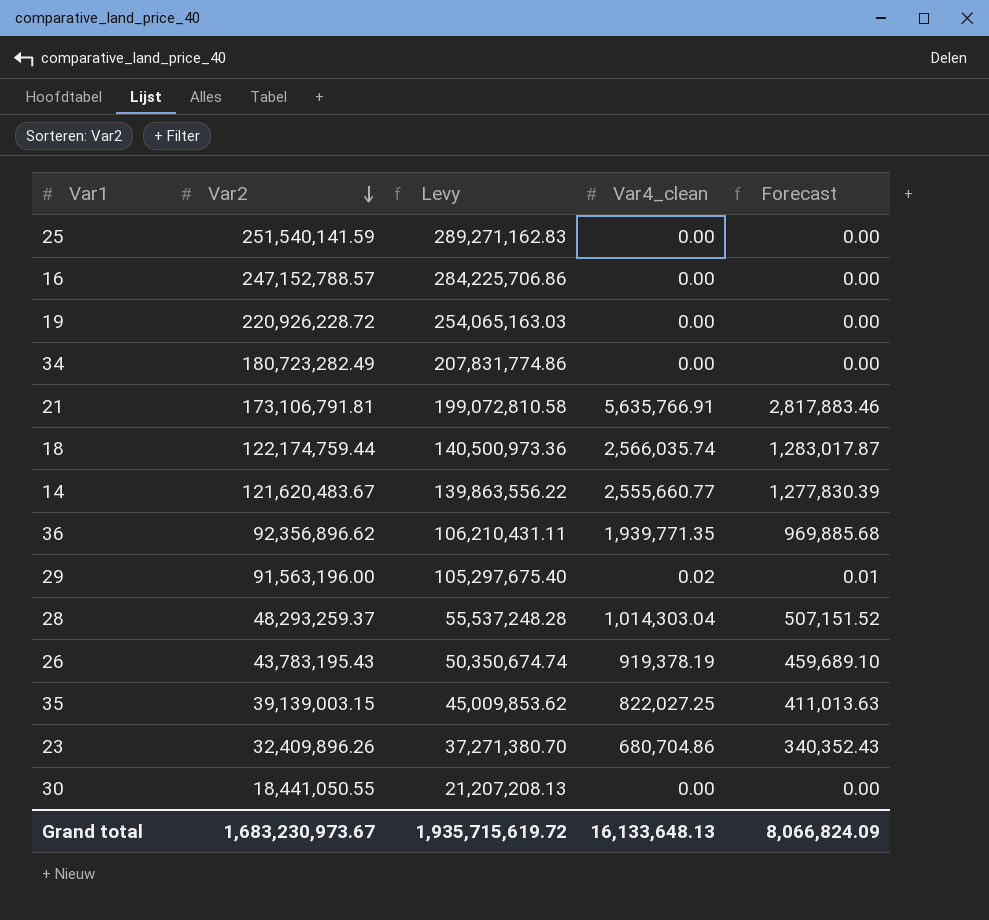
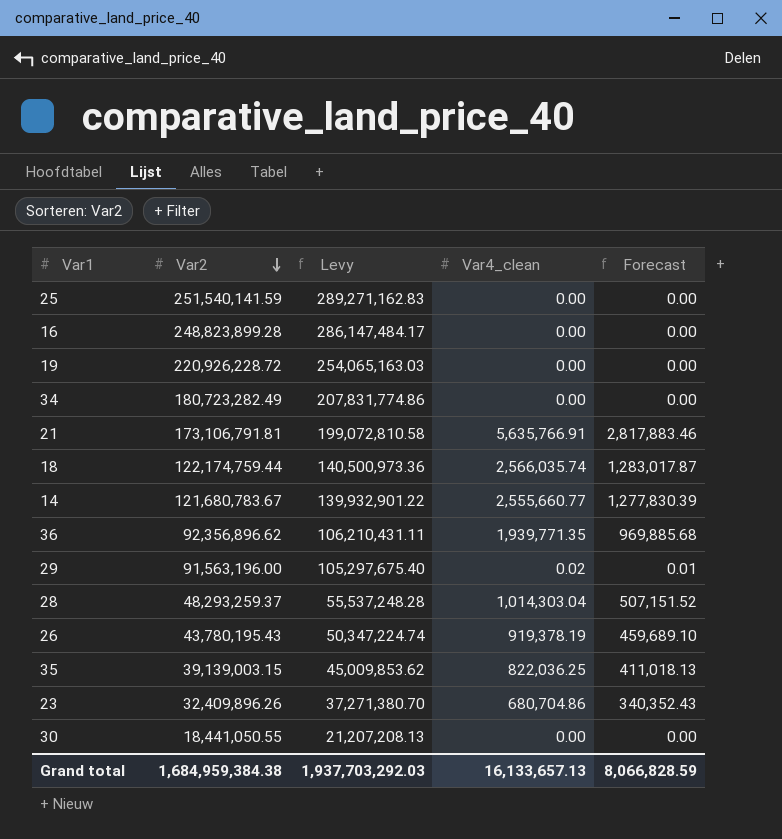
16 | Var2: 247,152,788.57 -> 248,823,899.28
16 | Levy: 284,225,706.86 -> 286,147,484.17
14 | Var2: 121,620,483.67 -> 121,680,783.67
14 | Levy: 139,863,556.22 -> 139,932,901.22
26 | Var2: 43,783,195.43 -> 43,780,195.43
26 | Levy: 50,350,674.74 -> 50,347,224.74
35 | Var4_clean: 822,027.25 -> 822,036.25
35 | Forecast: 411,013.63 -> 411,018.13
Grand total | Var2: 1,683,230,973.67 -> 1,684,959,384.38
Grand total | Levy: 1,935,715,619.72 -> 1,937,703,292.03
Grand total | Var4_clean: 16,133,648.13 -> 16,133,657.13
Grand total | Forecast: 8,066,824.09 -> 8,066,828.59

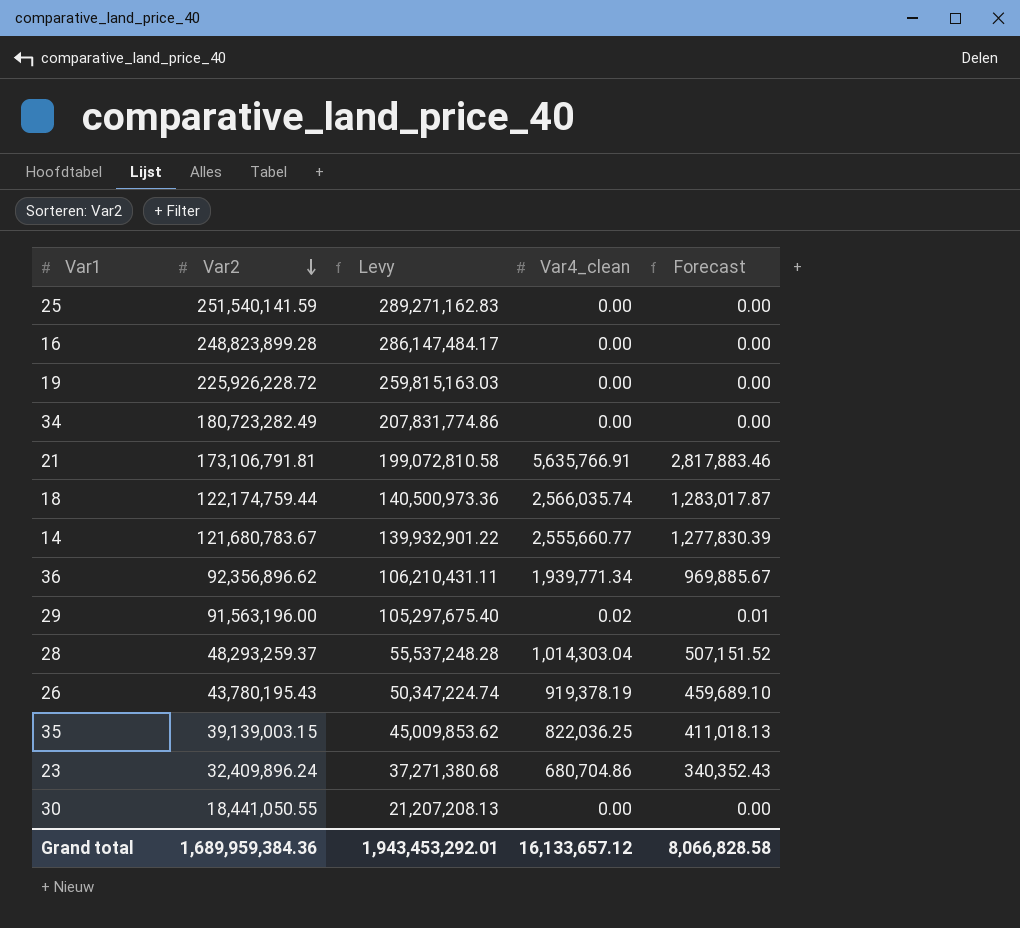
19 | Var2: 220,926,228.72 -> 225,926,228.72
19 | Levy: 254,065,163.03 -> 259,815,163.03
36 | Var4_clean: 1,939,771.35 -> 1,939,771.34
36 | Forecast: 969,885.68 -> 969,885.67
23 | Var2: 32,409,896.26 -> 32,409,896.24
23 | Levy: 37,271,380.70 -> 37,271,380.68
Grand total | Var2: 1,684,959,384.38 -> 1,689,959,384.36
Grand total | Levy: 1,937,703,292.03 -> 1,943,453,292.01
Grand total | Var4_clean: 16,133,657.13 -> 16,133,657.12
Grand total | Forecast: 8,066,828.59 -> 8,066,828.58

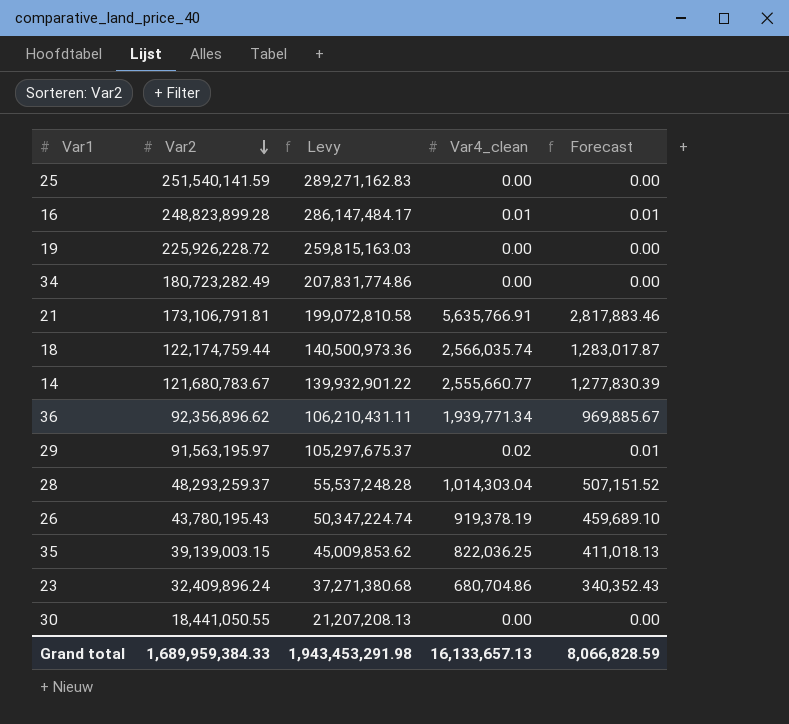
16 | Var4_clean: 0.00 -> 0.01
16 | Forecast: 0.00 -> 0.01
29 | Var2: 91,563,196.00 -> 91,563,195.97
29 | Levy: 105,297,675.40 -> 105,297,675.37
Grand total | Var2: 1,689,959,384.36 -> 1,689,959,384.33
Grand total | Levy: 1,943,453,292.01 -> 1,943,453,291.98
Grand total | Var4_clean: 16,133,657.12 -> 16,133,657.13
Grand total | Forecast: 8,066,828.58 -> 8,066,828.59

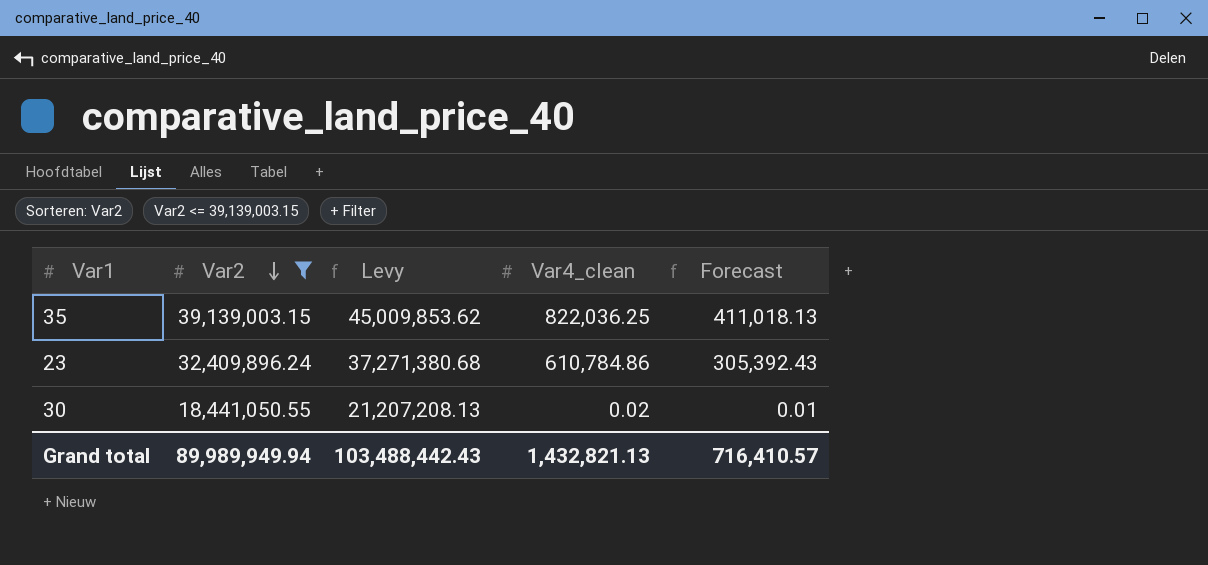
filter: none -> Var2 <= 39,139,003.15
23 | Var4_clean: 680,704.86 -> 610,784.86
23 | Forecast: 340,352.43 -> 305,392.43
30 | Var4_clean: 0.00 -> 0.02
30 | Forecast: 0.00 -> 0.01
Grand total | Var2: 1,689,959,384.33 -> 89,989,949.94
Grand total | Levy: 1,943,453,291.98 -> 103,488,442.43
Grand total | Var4_clean: 16,133,657.13 -> 1,432,821.13
Grand total | Forecast: 8,066,828.59 -> 716,410.57

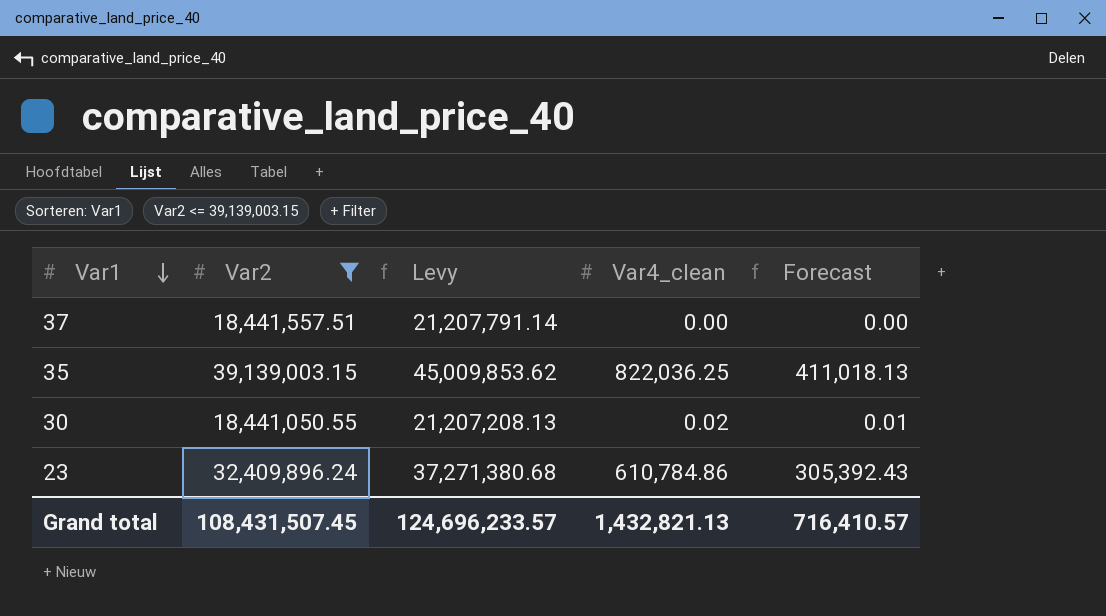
row order: Var2 descending -> Var1 descending
row 37: none -> 18,441,557.51 | 21,207,791.14 | 0.00 | 0.00
Grand total | Var2: 89,989,949.94 -> 108,431,507.45
Grand total | Levy: 103,488,442.43 -> 124,696,233.57

